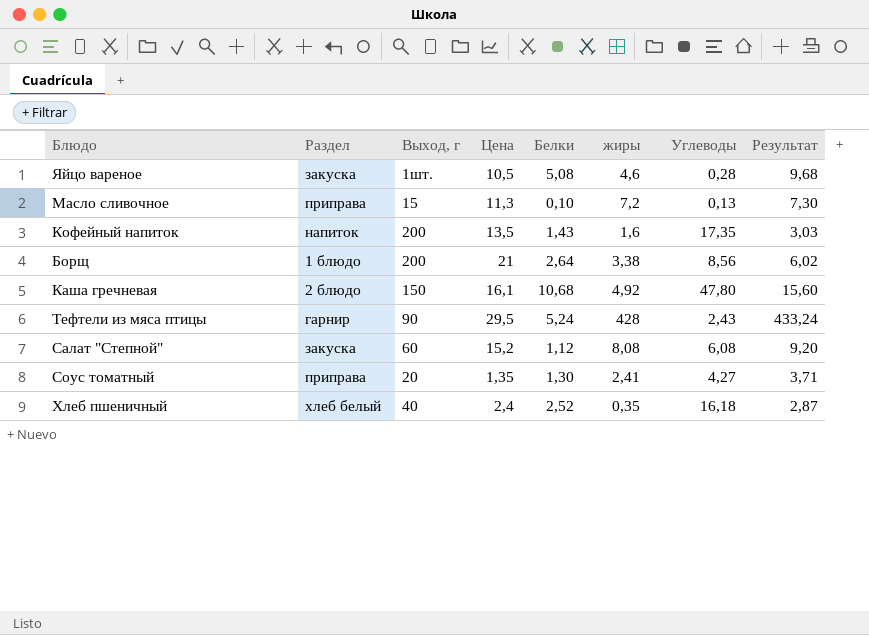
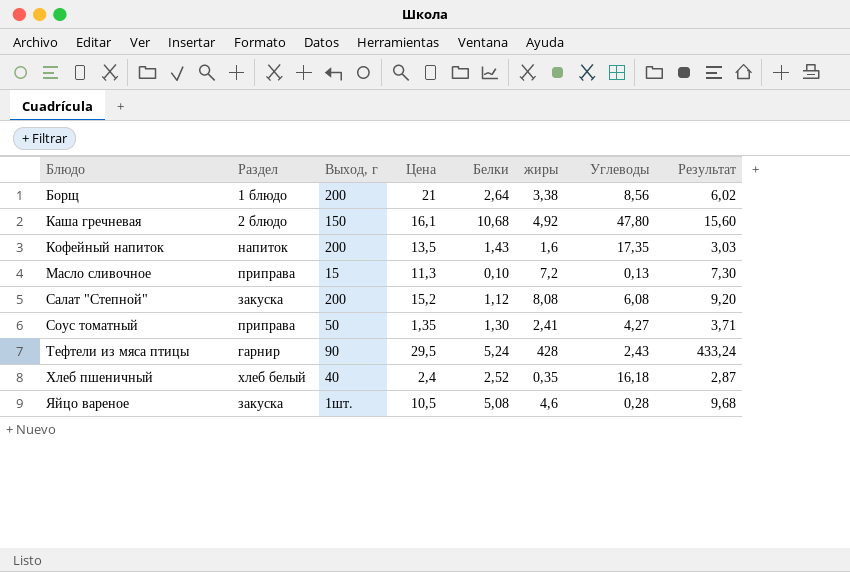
row order: none -> Блюдо ascending
Салат "Степной" | Выход, г: 60 -> 200
Соус томатный | Выход, г: 20 -> 50

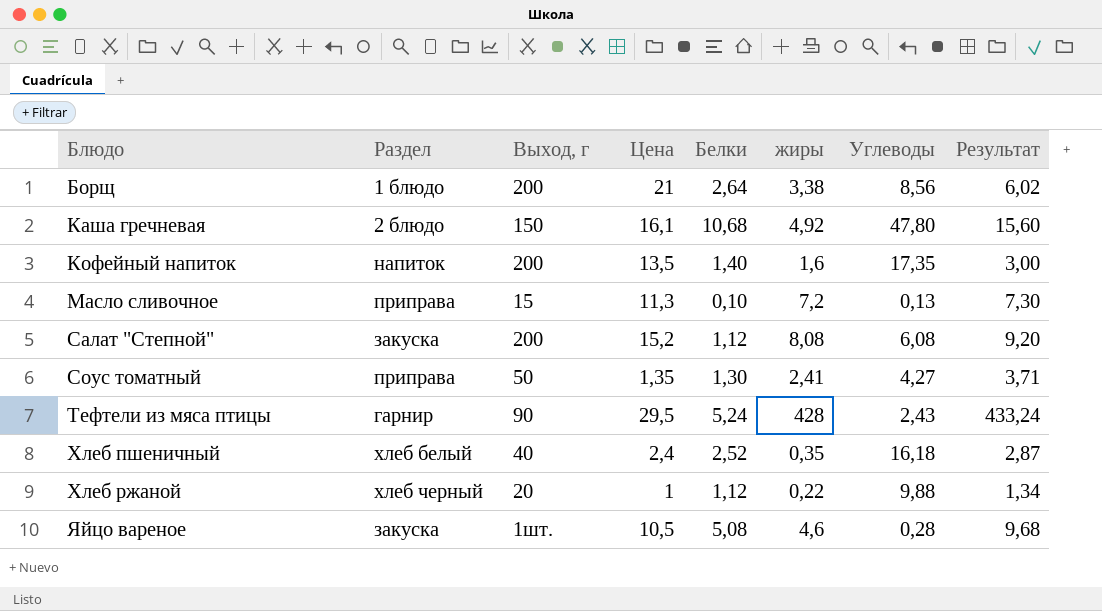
Кофейный напиток | Белки: 1,43 -> 1,40
Кофейный напиток | Результат: 3,03 -> 3,00
row Хлеб ржаной: none -> хлеб черный | 20 | 1 | 1,12 | 0,22 | 9,88 | 1,34

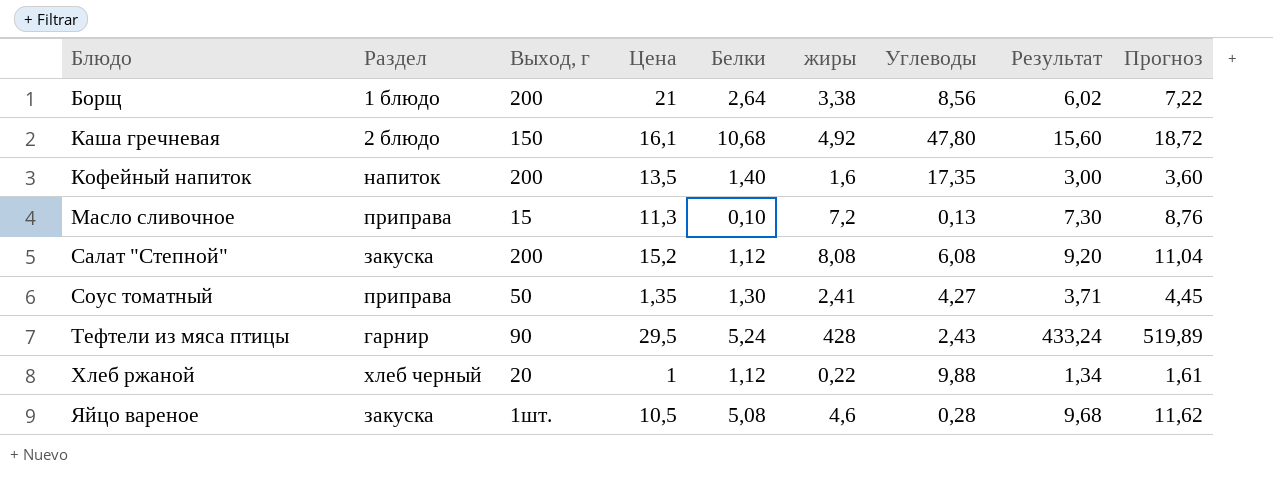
column Прогноз | formula: none -> [Результат] * 1,2
row Хлеб пшеничный: хлеб белый | 40 | 2,4 | 2,52 | 0,35 | 16,18 | 2,87 -> none

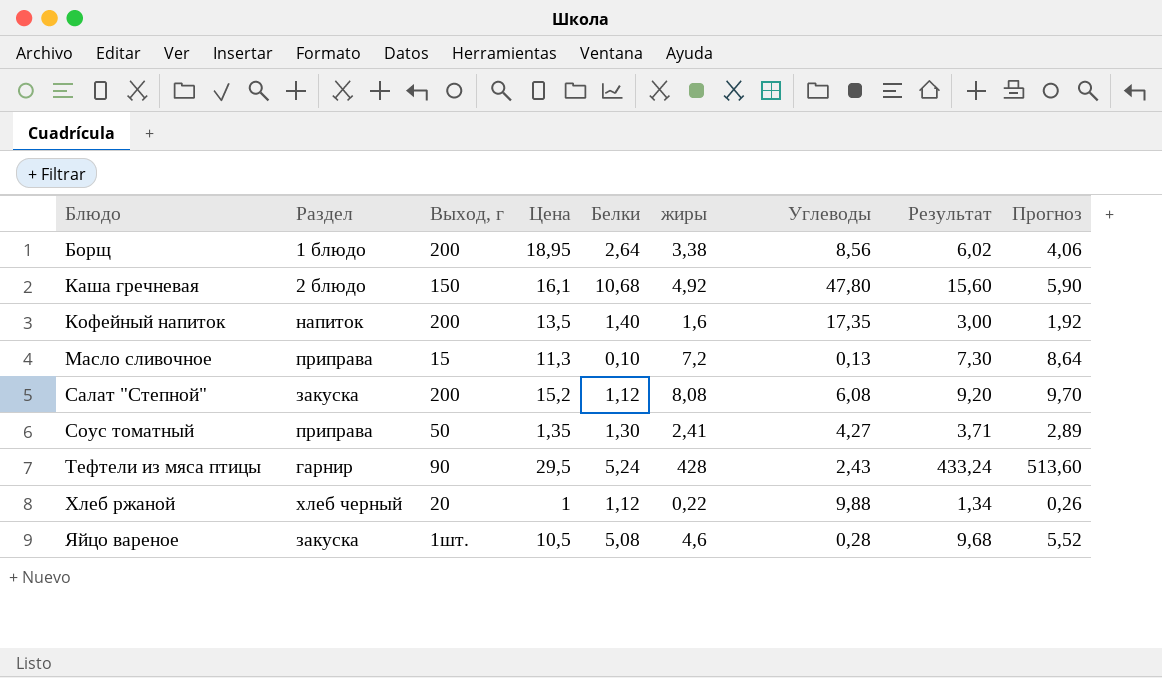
column Прогноз | formula: [Результат] * 1,2 -> [жиры] * 1,2
Борщ | Цена: 21 -> 18,95

